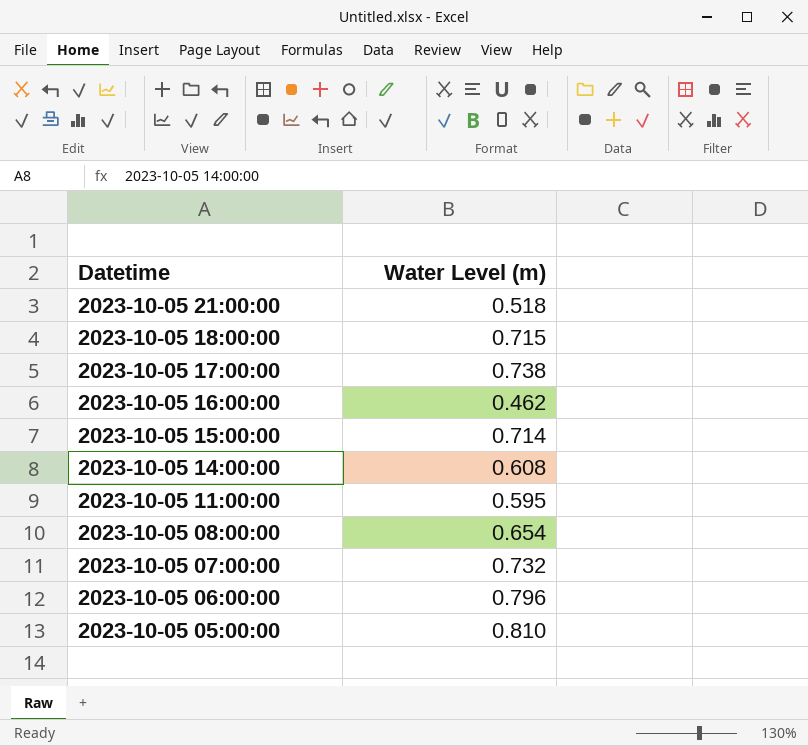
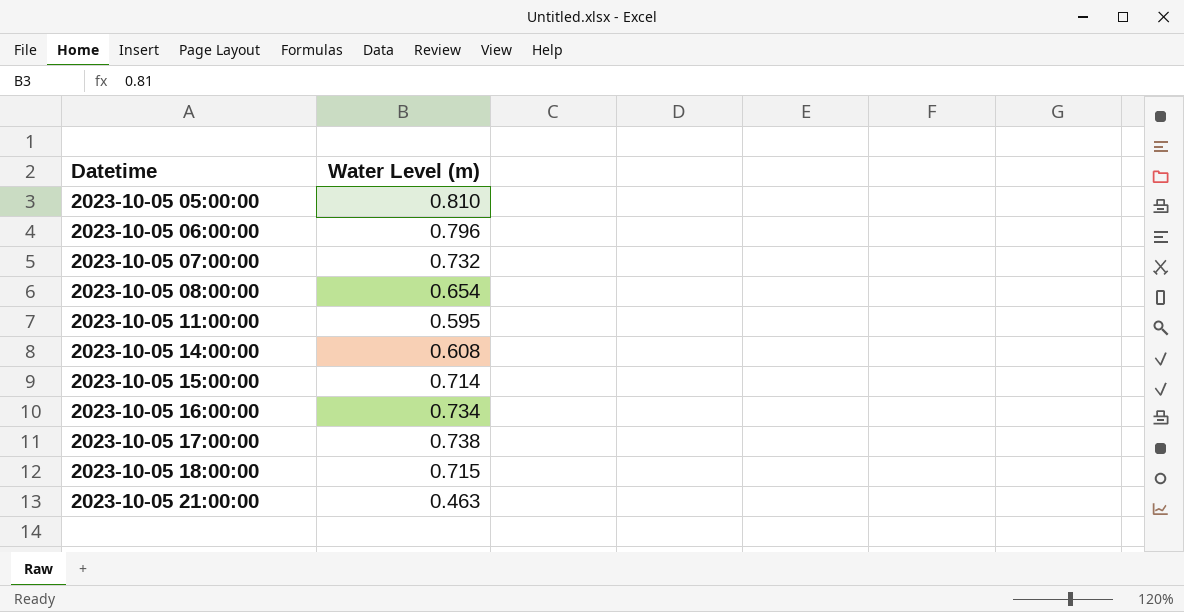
row order: Datetime descending -> Datetime ascending
2023-10-05 16:00:00 | Water Level (m): 0.462 -> 0.734
2023-10-05 21:00:00 | Water Level (m): 0.518 -> 0.463

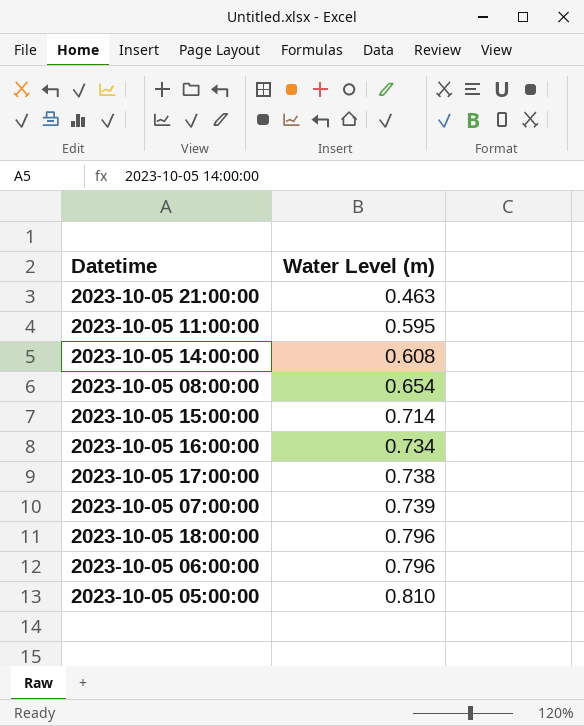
row order: Datetime ascending -> Water Level (m) ascending
2023-10-05 07:00:00 | Water Level (m): 0.732 -> 0.739
2023-10-05 18:00:00 | Water Level (m): 0.715 -> 0.796

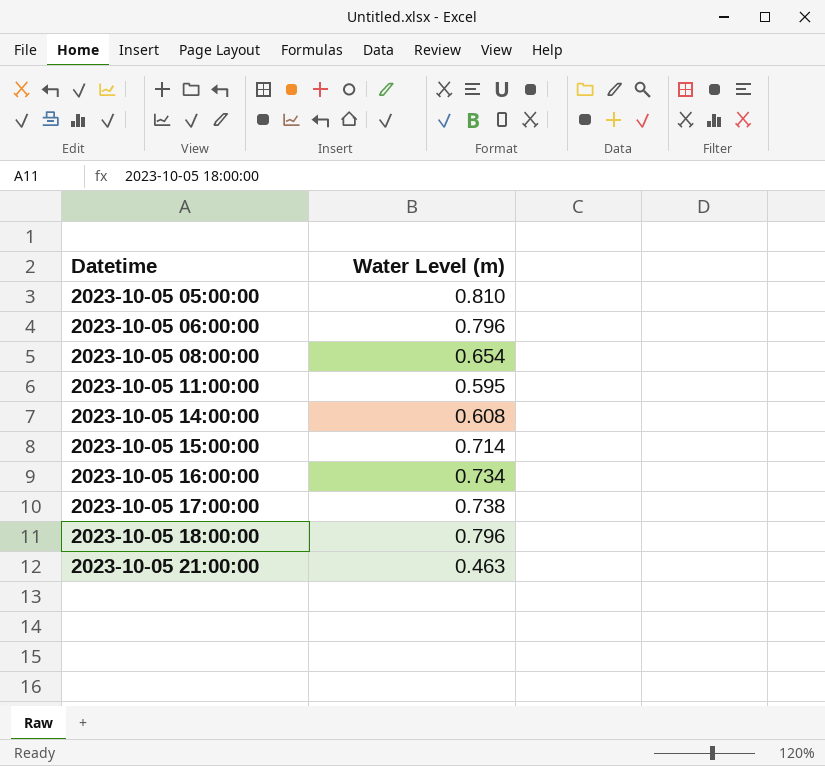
row order: Water Level (m) ascending -> Datetime ascending
row 2023-10-05 07:00:00: 0.739 -> none

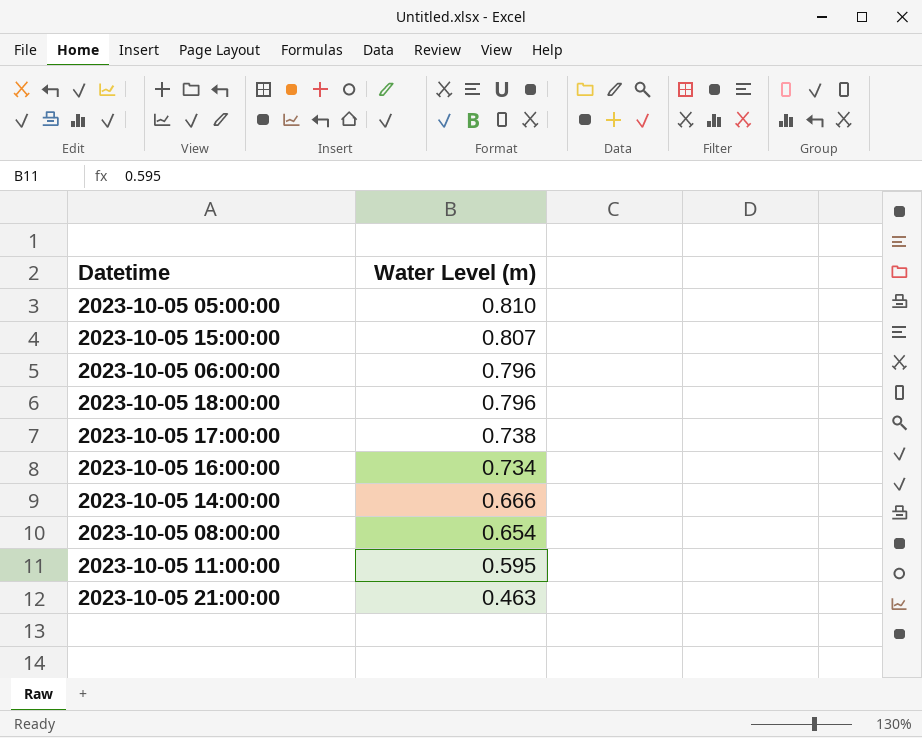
row order: Datetime ascending -> Water Level (m) descending
2023-10-05 15:00:00 | Water Level (m): 0.714 -> 0.807
2023-10-05 14:00:00 | Water Level (m): 0.608 -> 0.666

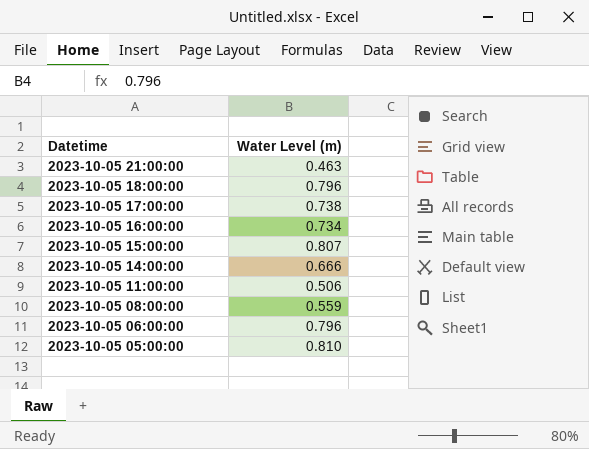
row order: Water Level (m) descending -> Datetime descending
2023-10-05 11:00:00 | Water Level (m): 0.595 -> 0.506
2023-10-05 08:00:00 | Water Level (m): 0.654 -> 0.559

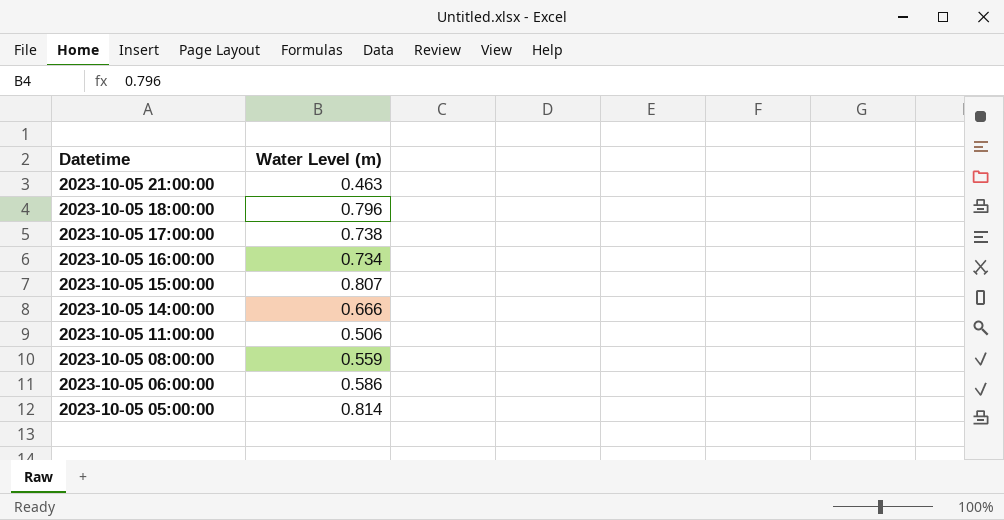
2023-10-05 06:00:00 | Water Level (m): 0.796 -> 0.586
2023-10-05 05:00:00 | Water Level (m): 0.810 -> 0.814

